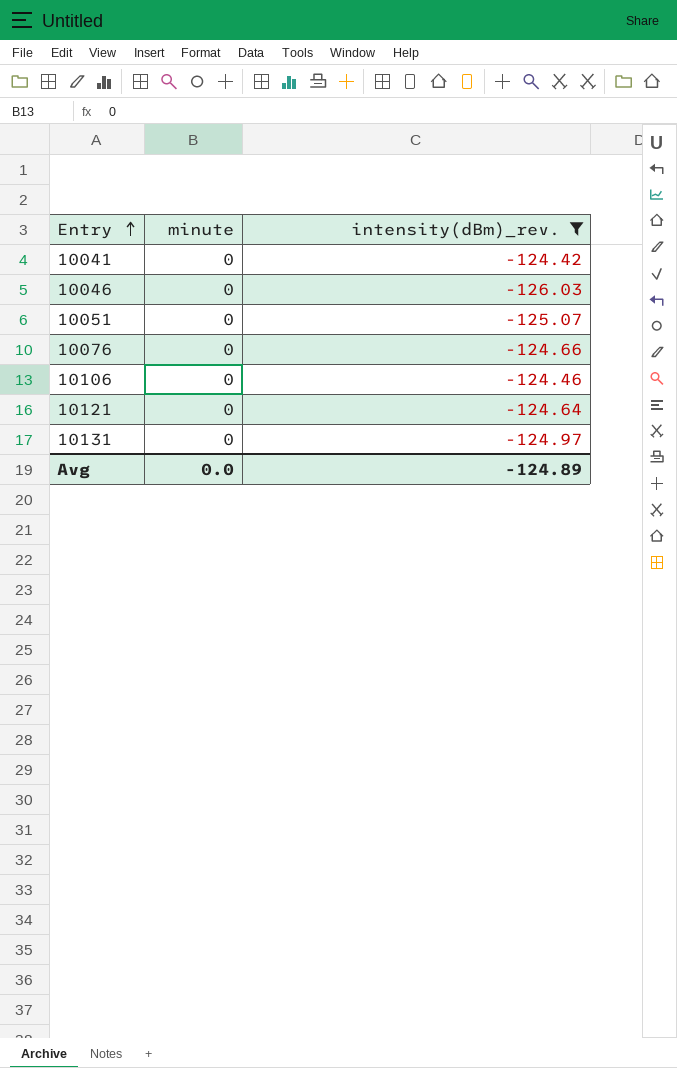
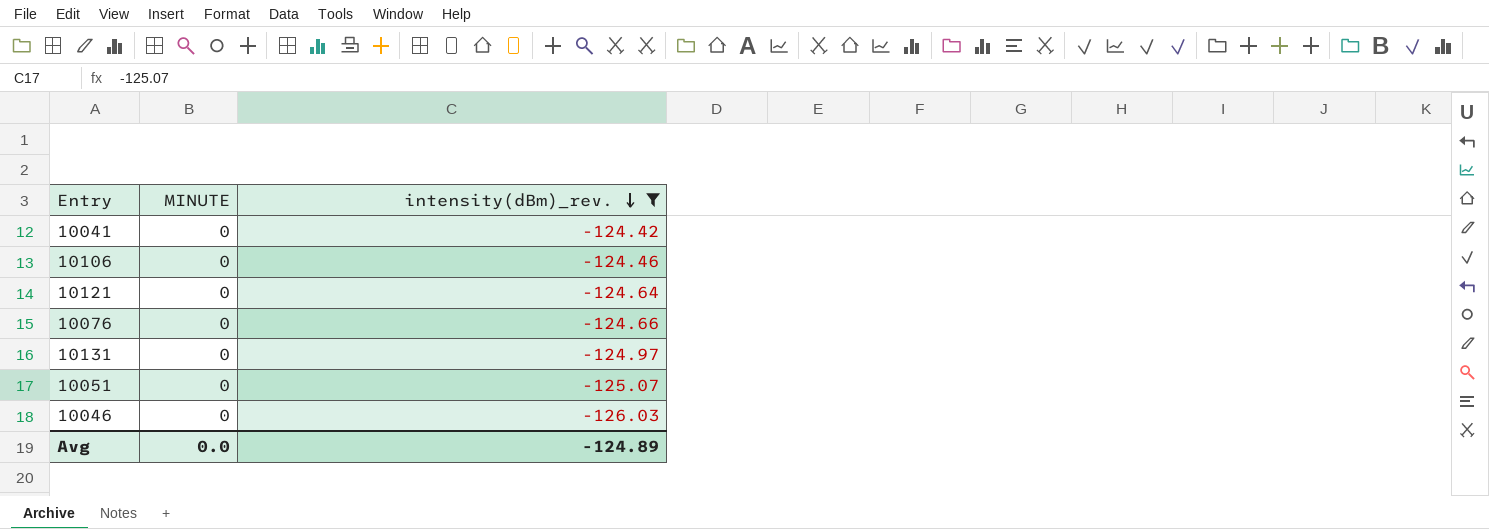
row order: Entry ascending -> intensity(dBm)_rev. descending
column name: minute -> MINUTE

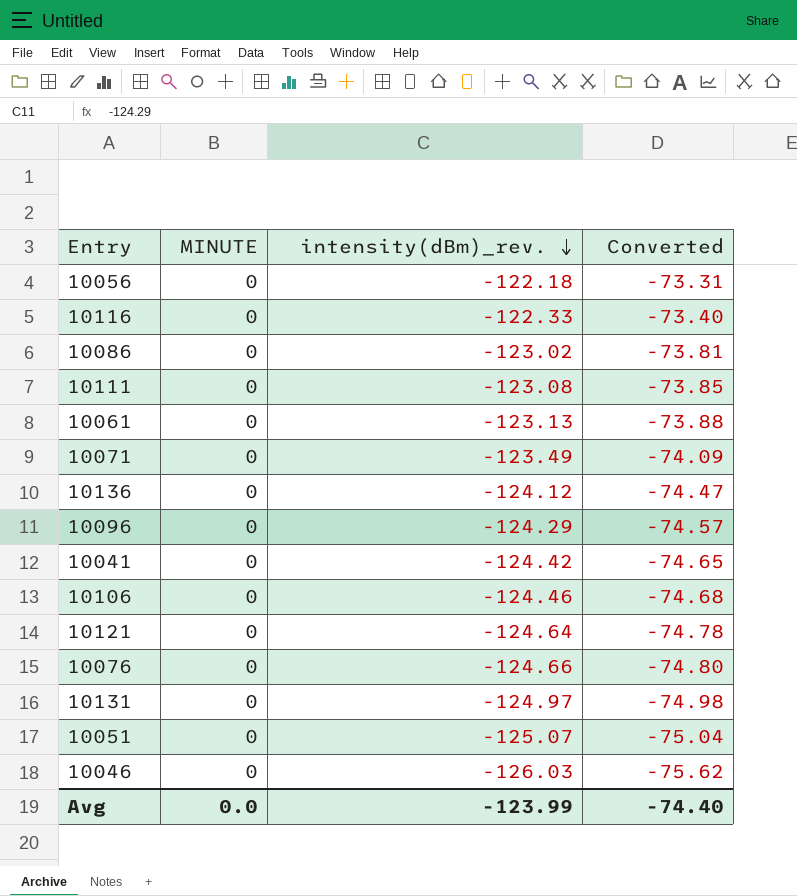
filter: intensity(dBm)_rev. <= -124.42 -> none
column Converted | formula: none -> [intensity(dBm)_rev.] * 0.6
Avg | intensity(dBm)_rev.: -124.89 -> -123.99

